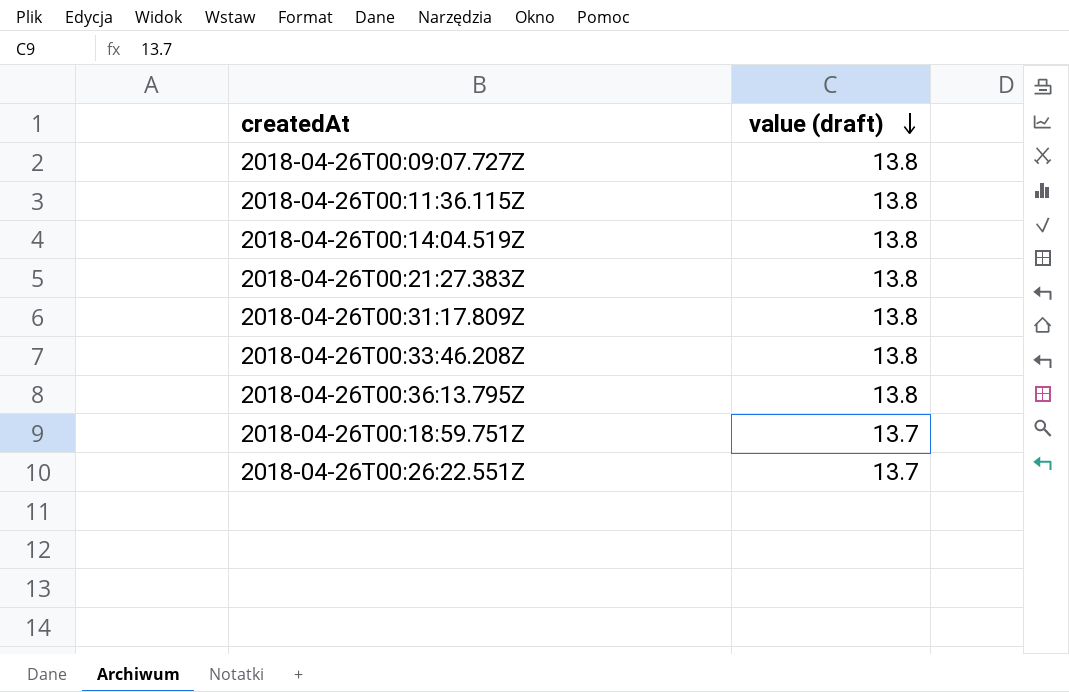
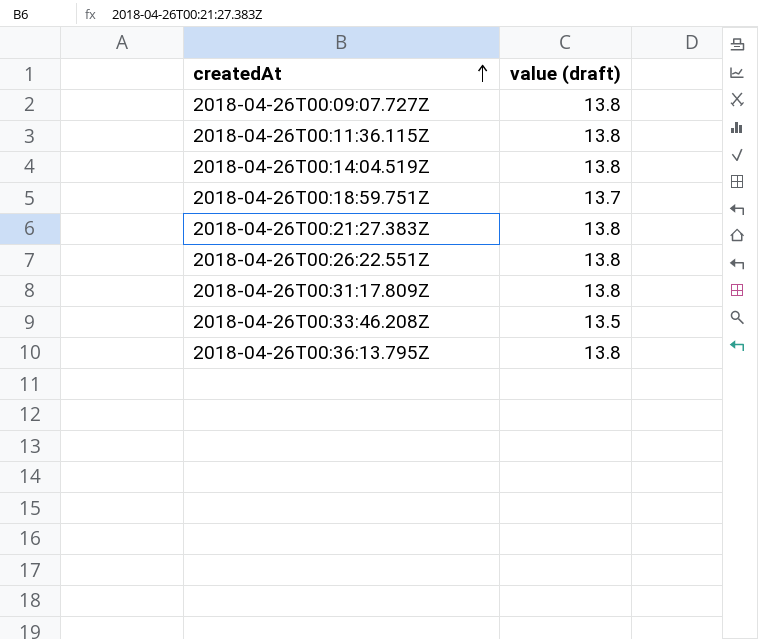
row order: value (draft) descending -> createdAt ascending
2018-04-26T00:26:22.551Z | value (draft): 13.7 -> 13.8
2018-04-26T00:33:46.208Z | value (draft): 13.8 -> 13.5

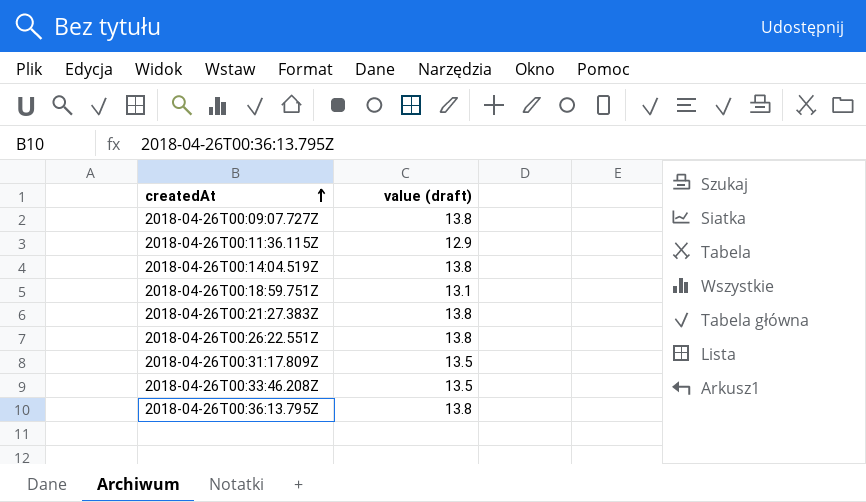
2018-04-26T00:11:36.115Z | value (draft): 13.8 -> 12.9
2018-04-26T00:18:59.751Z | value (draft): 13.7 -> 13.1
2018-04-26T00:31:17.809Z | value (draft): 13.8 -> 13.5

